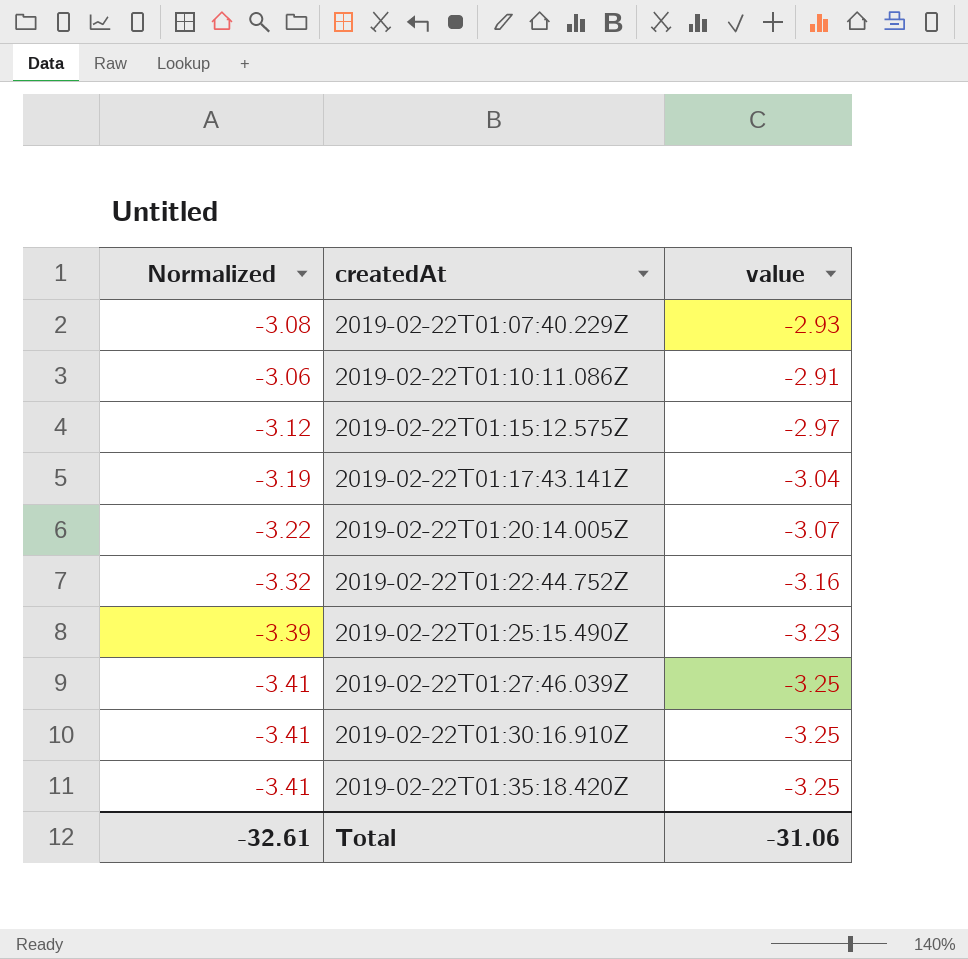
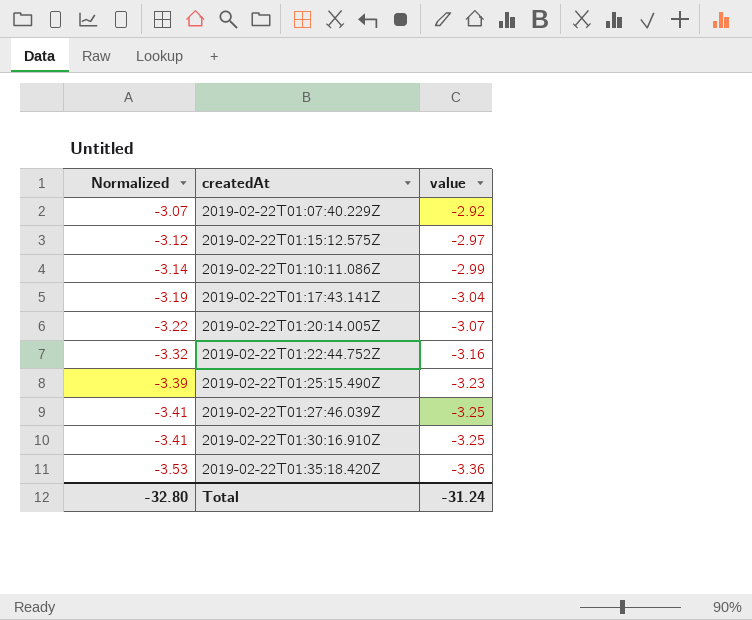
row order: createdAt ascending -> Normalized descending
2019-02-22T01:07:40.229Z | Normalized: -3.08 -> -3.07
2019-02-22T01:07:40.229Z | value: -2.93 -> -2.92
2019-02-22T01:10:11.086Z | Normalized: -3.06 -> -3.14
2019-02-22T01:10:11.086Z | value: -2.91 -> -2.99
2019-02-22T01:35:18.420Z | Normalized: -3.41 -> -3.53
2019-02-22T01:35:18.420Z | value: -3.25 -> -3.36
Total | Normalized: -32.61 -> -32.80
Total | value: -31.06 -> -31.24

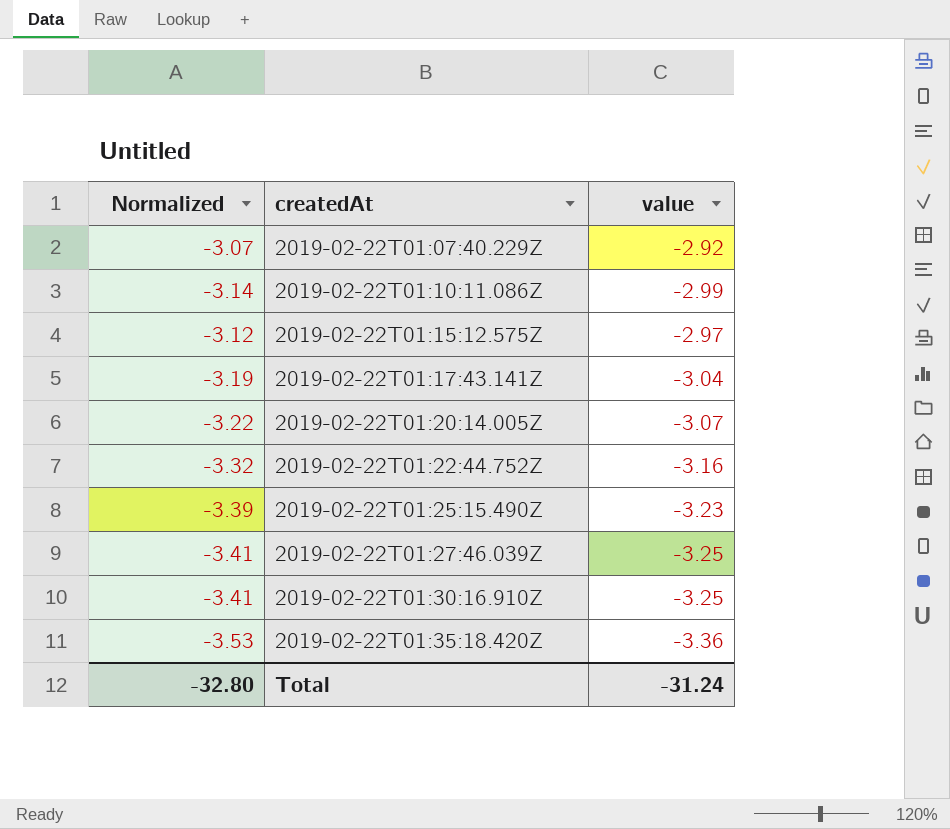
row order: Normalized descending -> createdAt ascending

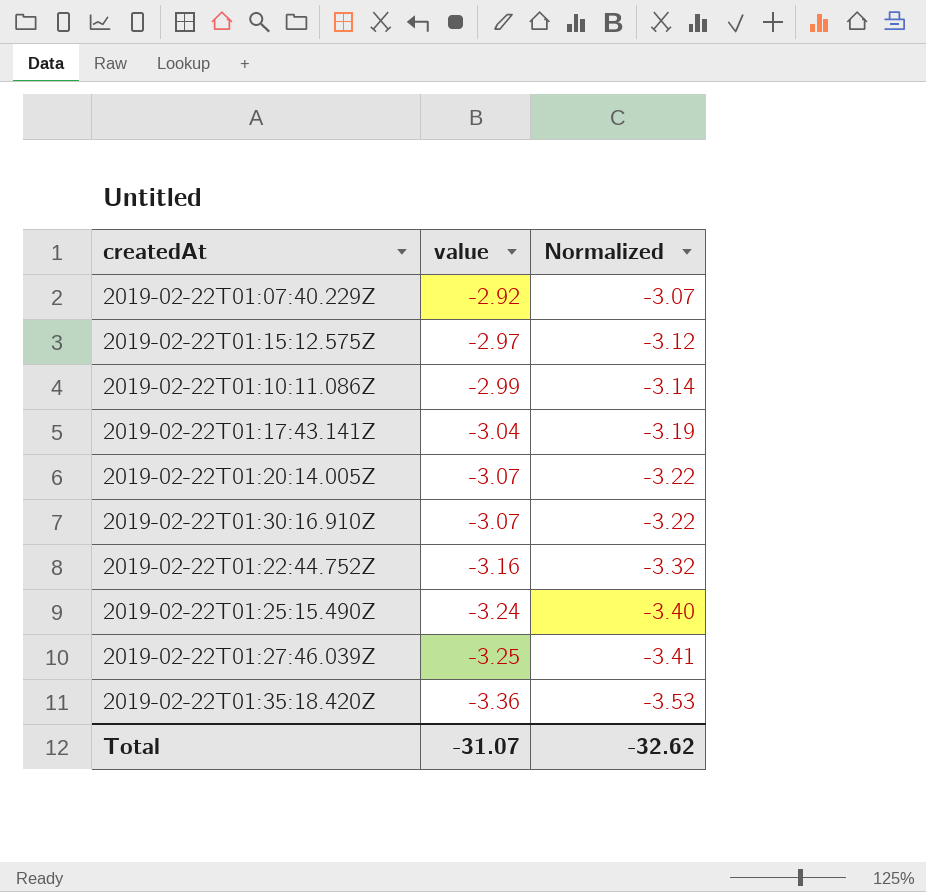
row order: createdAt ascending -> value descending
column Normalized | position: 1 -> 3
2019-02-22T01:30:16.910Z | value: -3.25 -> -3.07
2019-02-22T01:30:16.910Z | Normalized: -3.41 -> -3.22
2019-02-22T01:25:15.490Z | value: -3.23 -> -3.24
2019-02-22T01:25:15.490Z | Normalized: -3.39 -> -3.40
Total | value: -31.24 -> -31.07
Total | Normalized: -32.80 -> -32.62

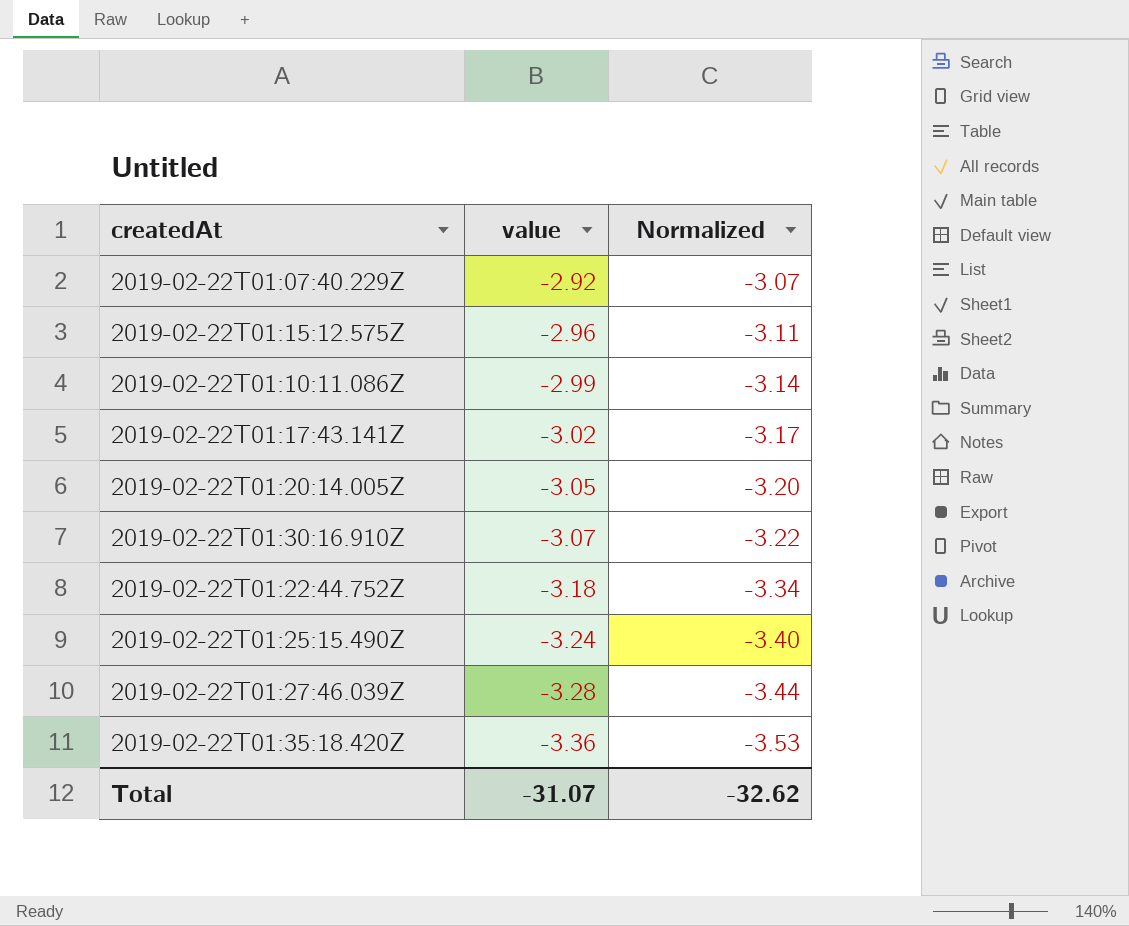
2019-02-22T01:15:12.575Z | value: -2.97 -> -2.96
2019-02-22T01:15:12.575Z | Normalized: -3.12 -> -3.11
2019-02-22T01:17:43.141Z | value: -3.04 -> -3.02
2019-02-22T01:17:43.141Z | Normalized: -3.19 -> -3.17
2019-02-22T01:20:14.005Z | value: -3.07 -> -3.05
2019-02-22T01:20:14.005Z | Normalized: -3.22 -> -3.20
2019-02-22T01:22:44.752Z | value: -3.16 -> -3.18
2019-02-22T01:22:44.752Z | Normalized: -3.32 -> -3.34
2019-02-22T01:27:46.039Z | value: -3.25 -> -3.28
2019-02-22T01:27:46.039Z | Normalized: -3.41 -> -3.44

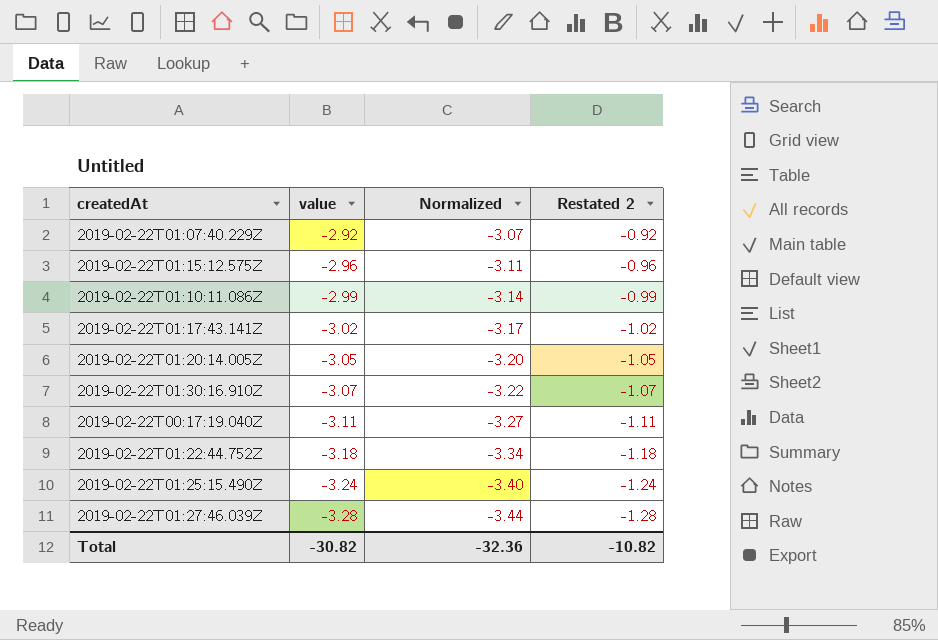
column Restated 2 | formula: none -> [value] + 2
row 2019-02-22T01:35:18.420Z: -3.36 | -3.53 -> none
row 2019-02-22T00:17:19.040Z: none -> -3.11 | -3.27 | -1.11
Total | value: -31.07 -> -30.82
Total | Normalized: -32.62 -> -32.36

